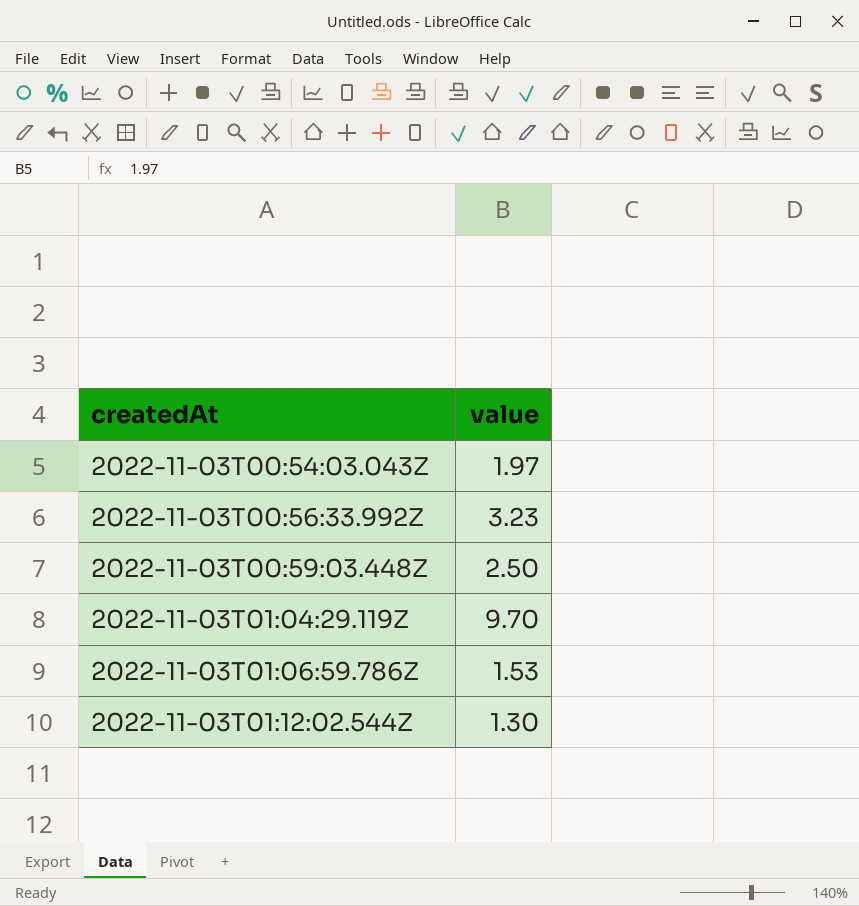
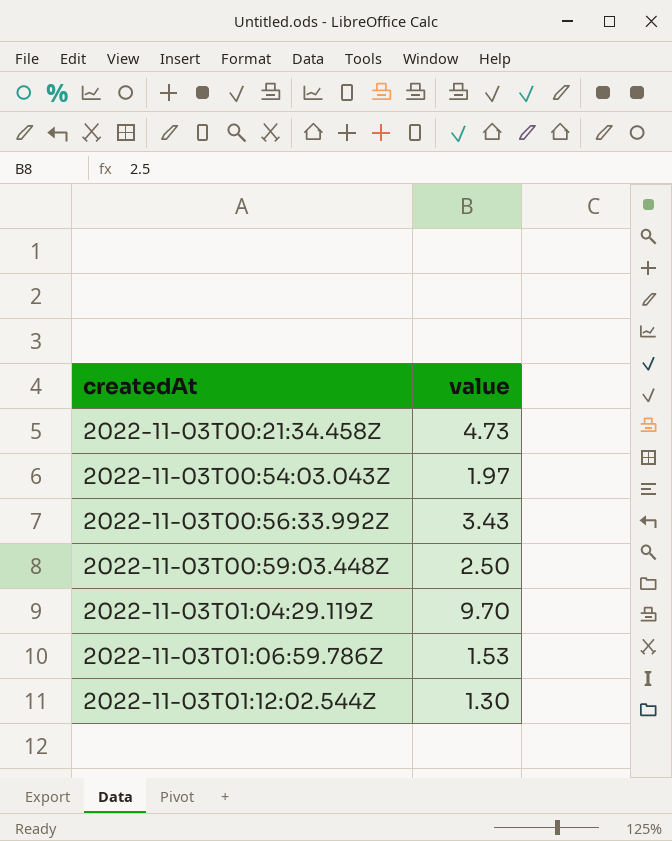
row 2022-11-03T00:21:34.458Z: none -> 4.73
2022-11-03T00:56:33.992Z | value: 3.23 -> 3.43

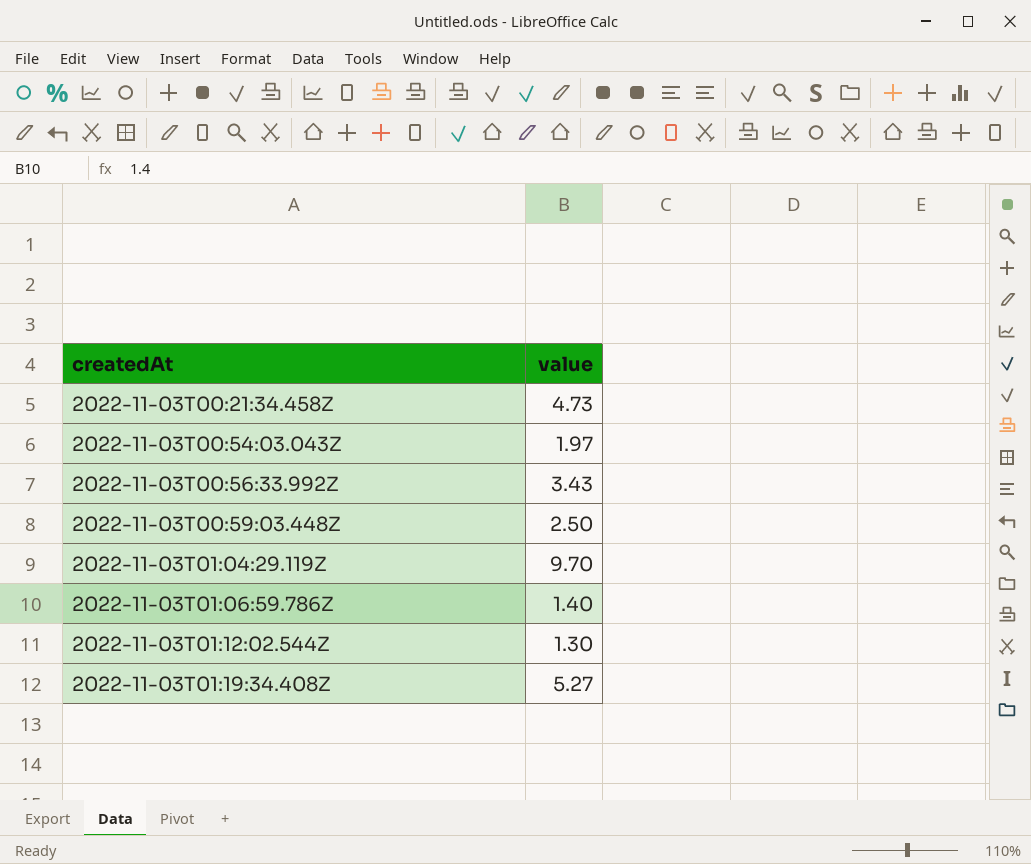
2022-11-03T01:06:59.786Z | value: 1.53 -> 1.40
row 2022-11-03T01:19:34.408Z: none -> 5.27

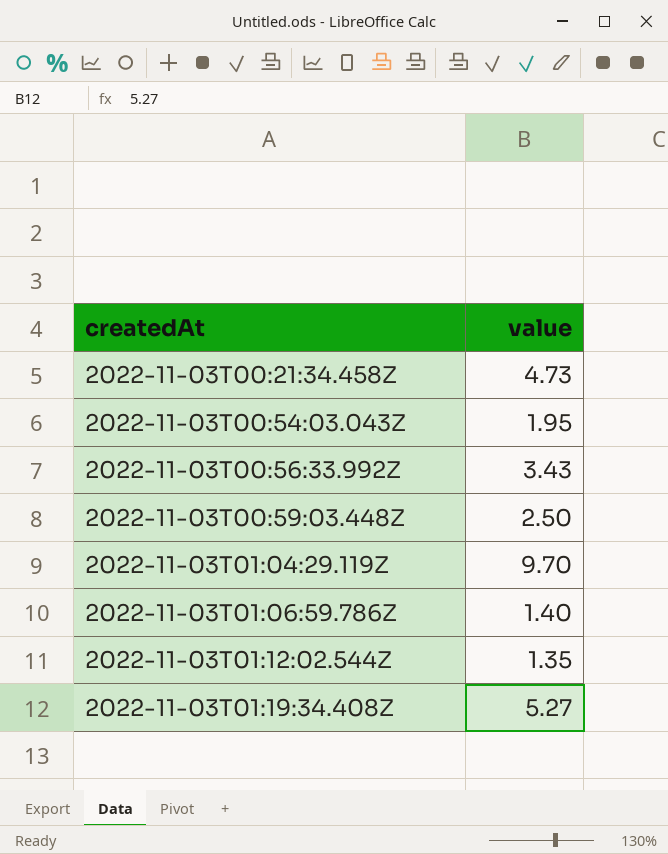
2022-11-03T00:54:03.043Z | value: 1.97 -> 1.95
2022-11-03T01:12:02.544Z | value: 1.30 -> 1.35

